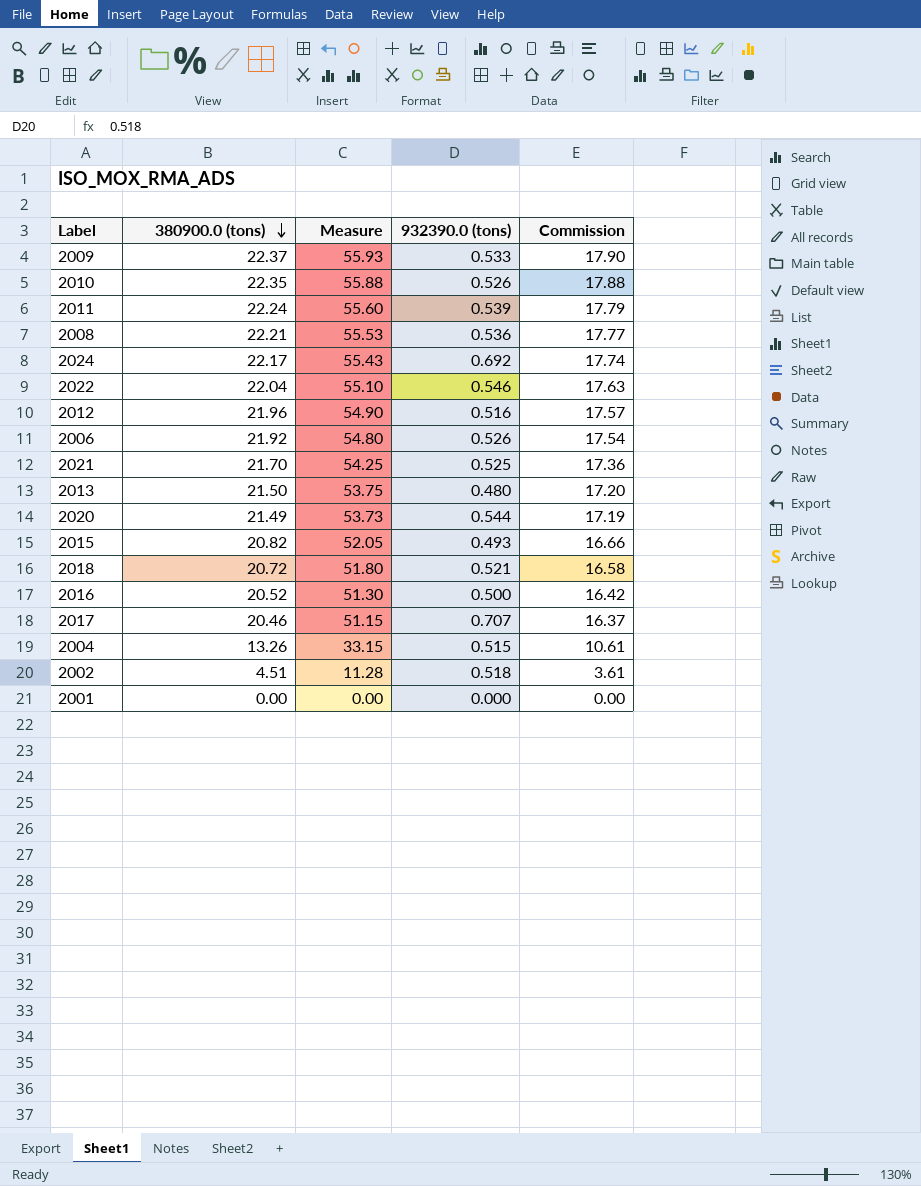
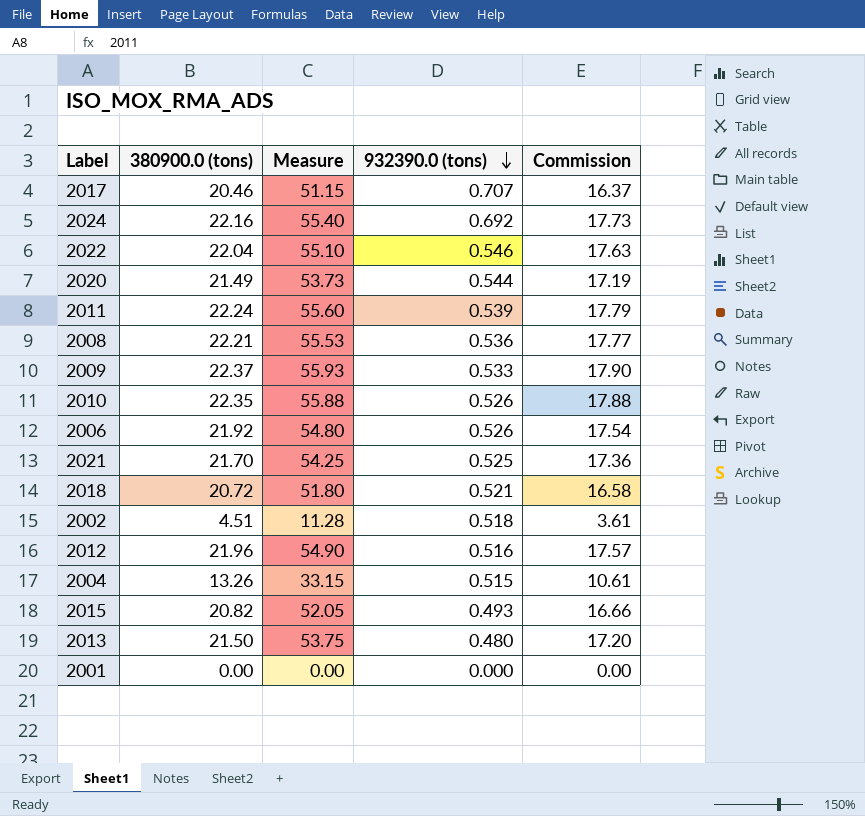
row order: 380900.0 (tons) descending -> 932390.0 (tons) descending
row 2016: 20.52 | 51.30 | 0.500 | 16.42 -> none
2024 | 380900.0 (tons): 22.17 -> 22.16
2024 | Measure: 55.43 -> 55.40
2024 | Commission: 17.74 -> 17.73

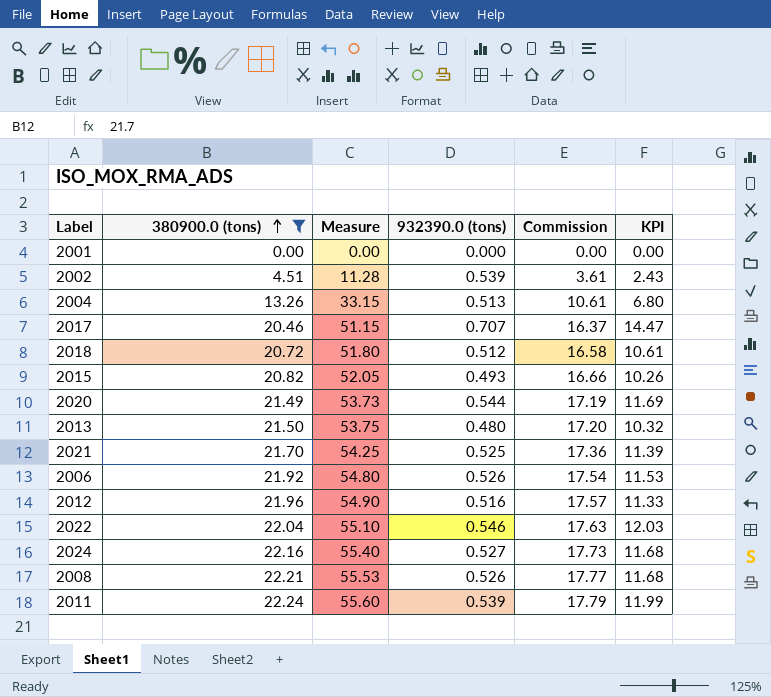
filter: none -> 380900.0 (tons) <= 22.24
row order: 932390.0 (tons) descending -> 380900.0 (tons) ascending
column KPI | formula: none -> [380900.0 (tons)] * [932390.0 (tons)]
2002 | 932390.0 (tons): 0.518 -> 0.539
2004 | 932390.0 (tons): 0.515 -> 0.513
2018 | 932390.0 (tons): 0.521 -> 0.512
2024 | 932390.0 (tons): 0.692 -> 0.527
2008 | 932390.0 (tons): 0.536 -> 0.526

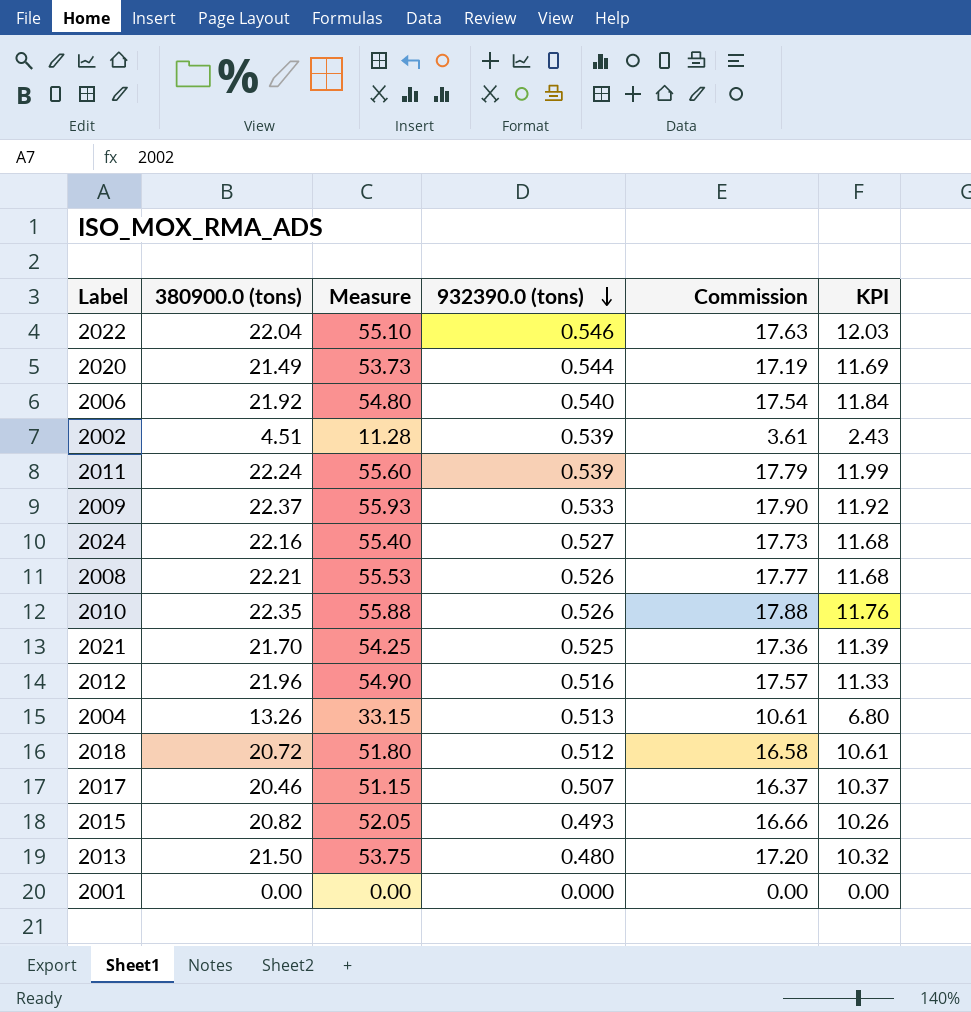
filter: 380900.0 (tons) <= 22.24 -> none
row order: 380900.0 (tons) ascending -> 932390.0 (tons) descending
2006 | 932390.0 (tons): 0.526 -> 0.540
2006 | KPI: 11.53 -> 11.84
2017 | 932390.0 (tons): 0.707 -> 0.507
2017 | KPI: 14.47 -> 10.37

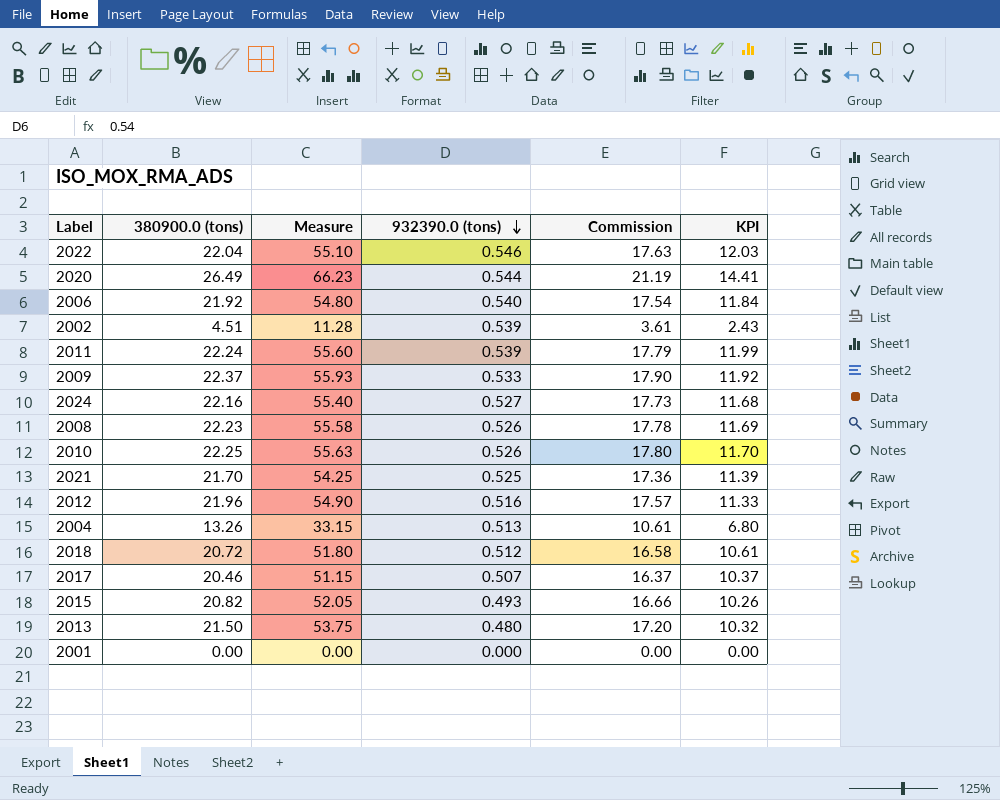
2020 | 380900.0 (tons): 21.49 -> 26.49
2020 | Measure: 53.73 -> 66.23
2020 | Commission: 17.19 -> 21.19
2020 | KPI: 11.69 -> 14.41
2008 | 380900.0 (tons): 22.21 -> 22.23
2008 | Measure: 55.53 -> 55.58
2008 | Commission: 17.77 -> 17.78
2008 | KPI: 11.68 -> 11.69
2010 | 380900.0 (tons): 22.35 -> 22.25
2010 | Measure: 55.88 -> 55.63
2010 | Commission: 17.88 -> 17.80
2010 | KPI: 11.76 -> 11.70

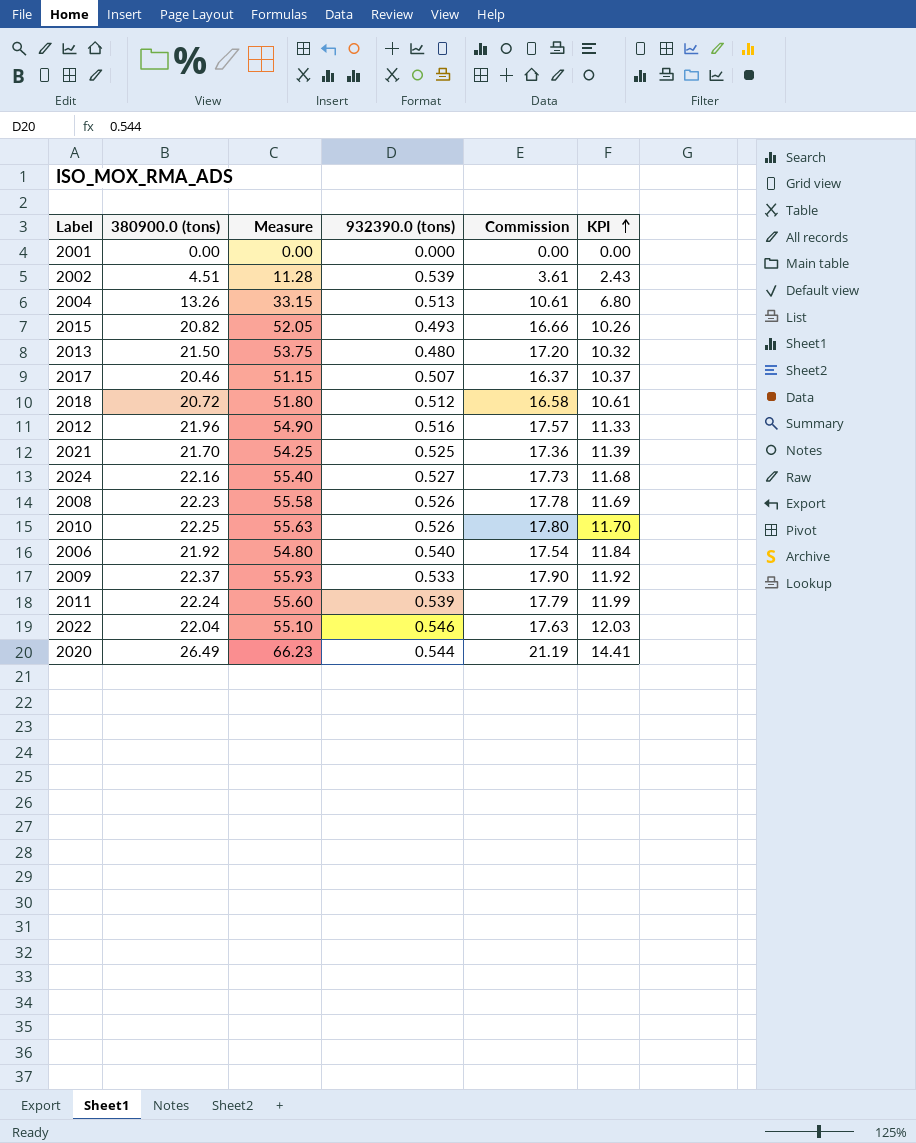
row order: 932390.0 (tons) descending -> KPI ascending

